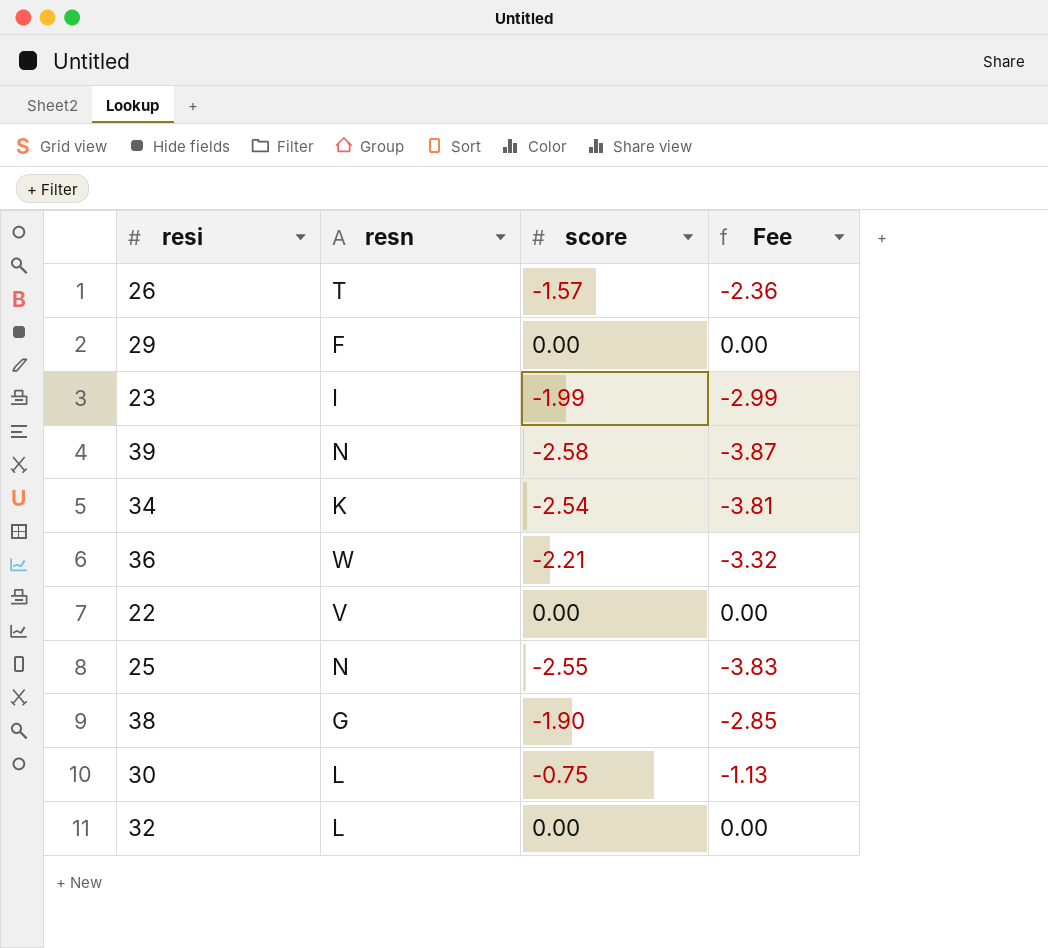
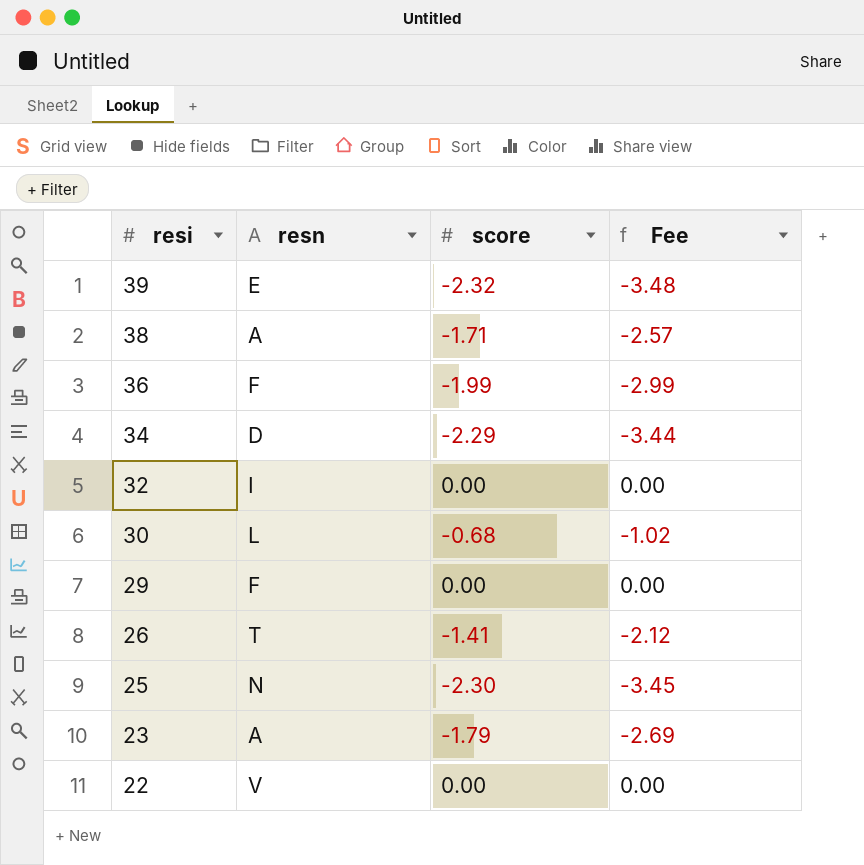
row order: none -> resi descending
39 | resn: N -> E
39 | score: -2.58 -> -2.32
39 | Fee: -3.87 -> -3.48
38 | resn: G -> A
38 | score: -1.90 -> -1.71
38 | Fee: -2.85 -> -2.57
36 | resn: W -> F
36 | score: -2.21 -> -1.99
36 | Fee: -3.32 -> -2.99
34 | resn: K -> D
34 | score: -2.54 -> -2.29
34 | Fee: -3.81 -> -3.44
32 | resn: L -> I
30 | score: -0.75 -> -0.68
30 | Fee: -1.13 -> -1.02
26 | score: -1.57 -> -1.41
26 | Fee: -2.36 -> -2.12
25 | score: -2.55 -> -2.30
25 | Fee: -3.83 -> -3.45
23 | resn: I -> A
23 | score: -1.99 -> -1.79
23 | Fee: -2.99 -> -2.69

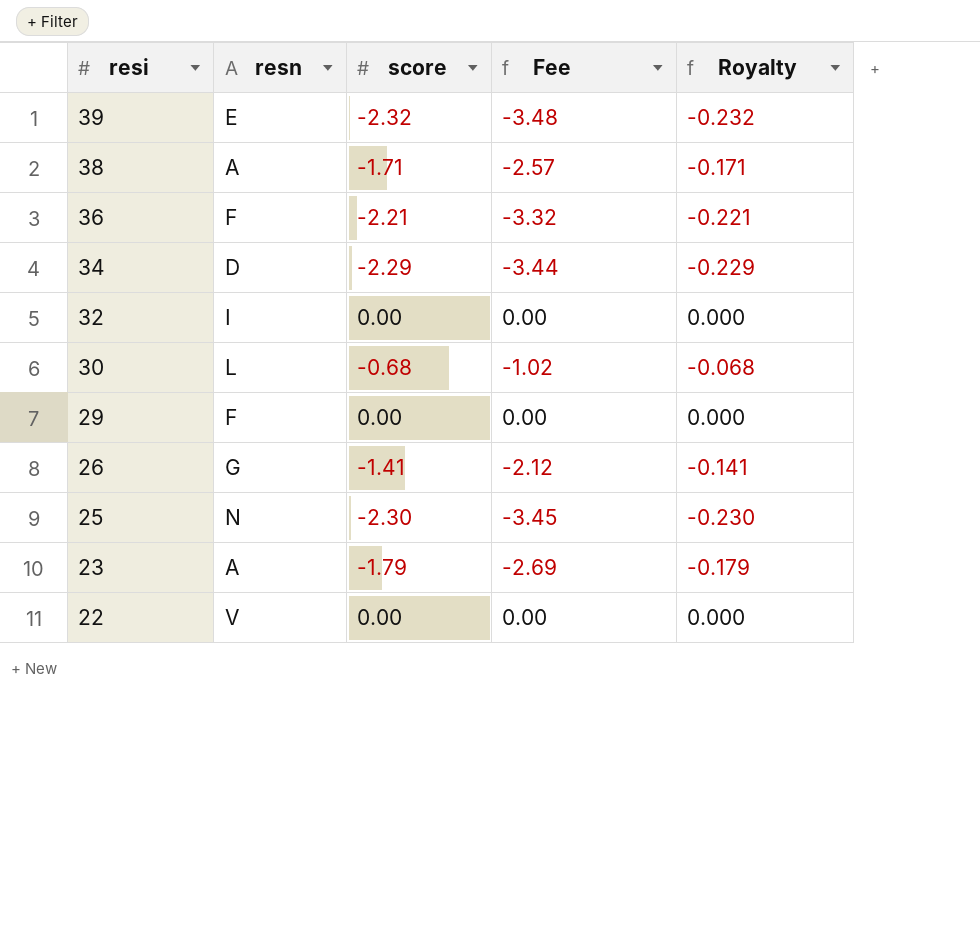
column Royalty | formula: none -> [score] * 0.1
36 | score: -1.99 -> -2.21
36 | Fee: -2.99 -> -3.32
26 | resn: T -> G

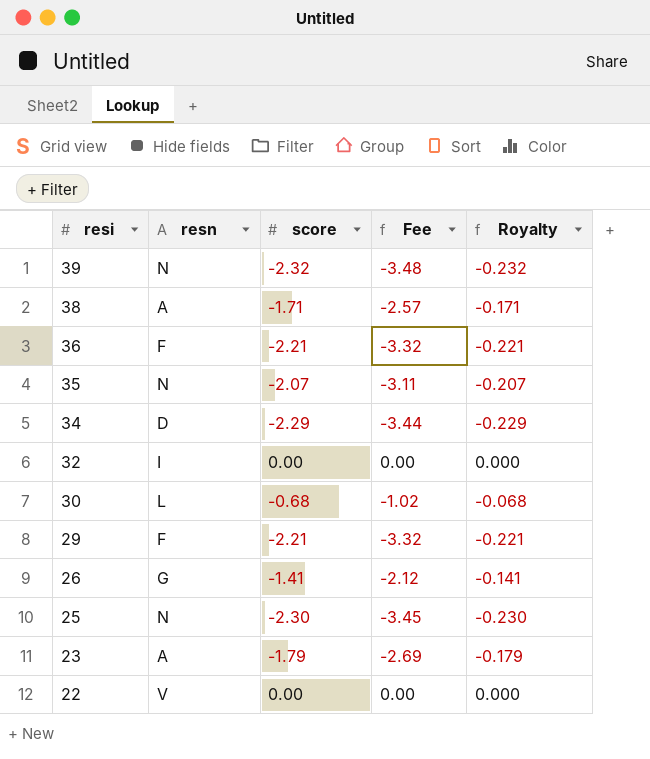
39 | resn: E -> N
row 35: none -> N | -2.07 | -3.11 | -0.207
29 | score: 0.00 -> -2.21
29 | Fee: 0.00 -> -3.32
29 | Royalty: 0.000 -> -0.221

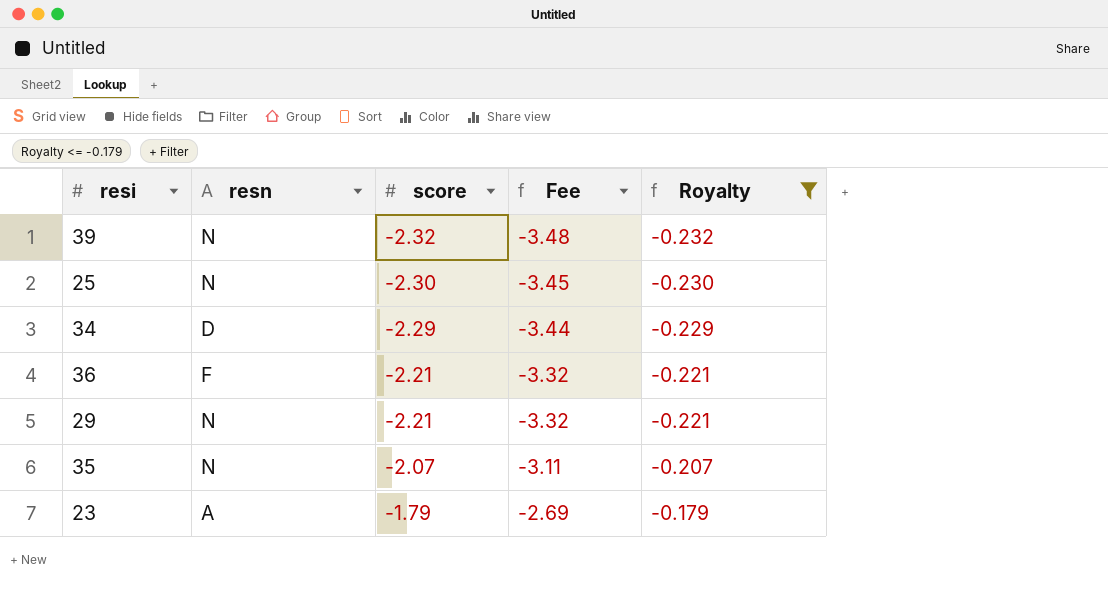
filter: none -> Royalty <= -0.179
row order: resi descending -> score ascending
29 | resn: F -> N

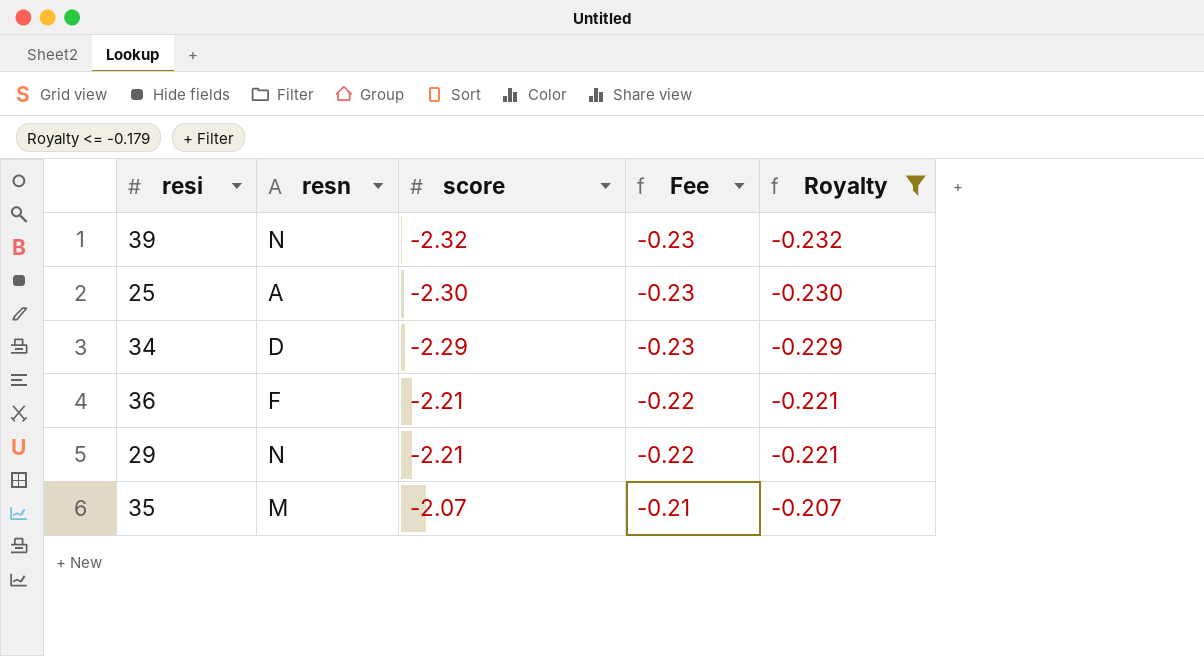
column Fee | formula: [score] * 1.5 -> [score] * 0.1
row 23: A | -1.79 | -2.69 | -0.179 -> none
25 | resn: N -> A
35 | resn: N -> M

